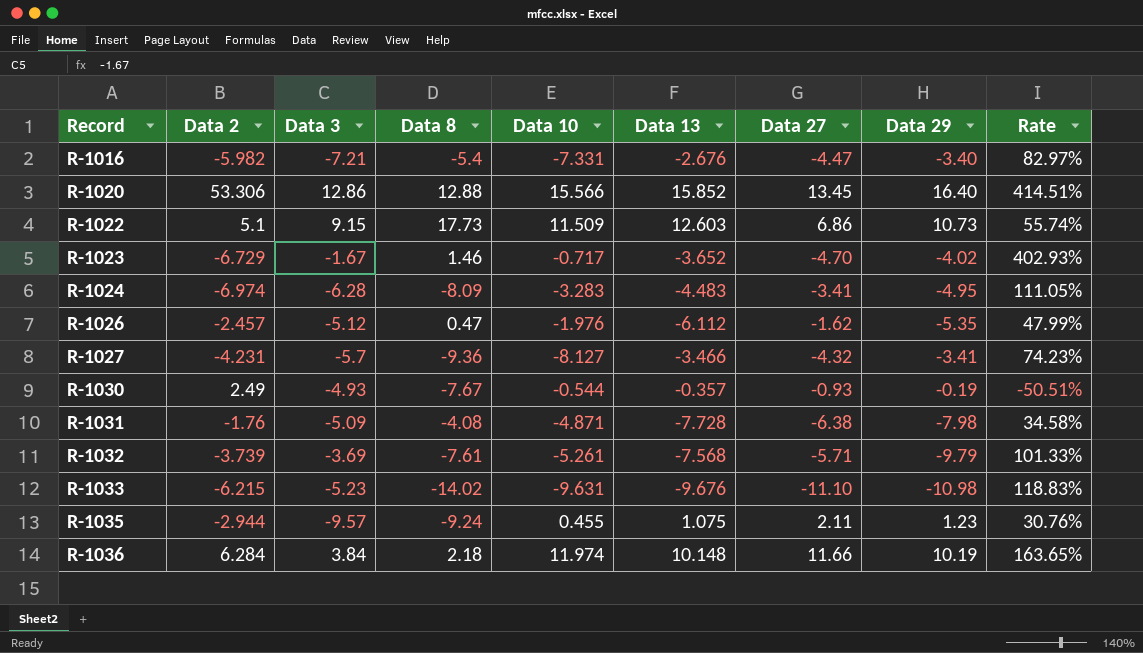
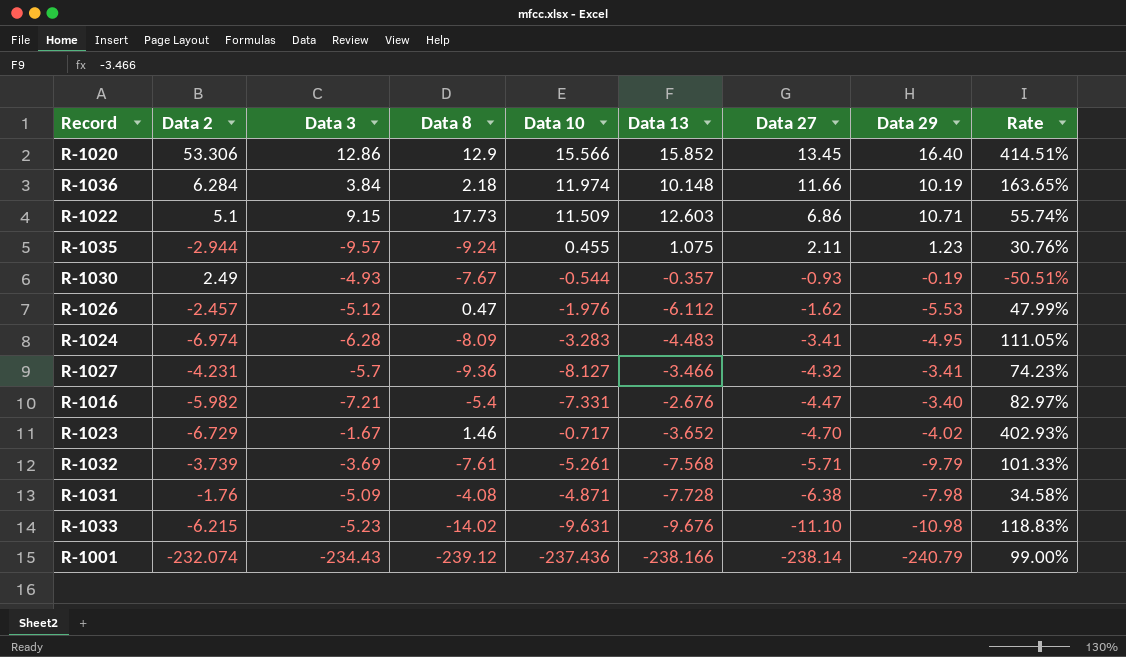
row order: Record ascending -> Data 27 descending
R-1020 | Data 8: 12.88 -> 12.9
R-1022 | Data 29: 10.73 -> 10.71
R-1026 | Data 29: -5.35 -> -5.53
row R-1001: none -> -232.074 | -234.43 | -239.12 | -237.436 | -238.166 | -238.14 | -240.79 | 99.00%

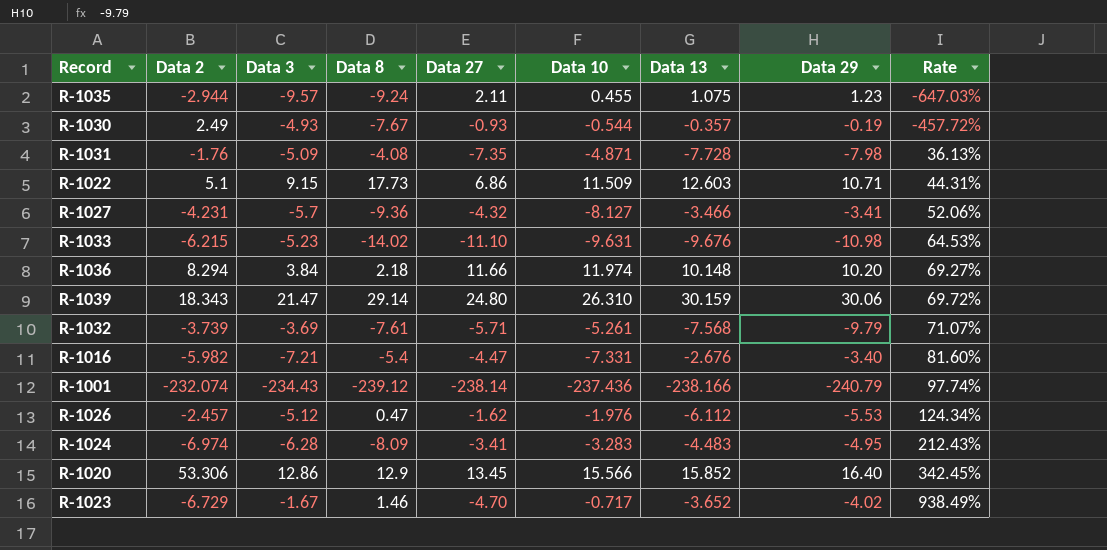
row order: Data 27 descending -> Rate ascending
column Data 27 | position: 7 -> 5
column Rate | formula: [Data 2] / [Data 3] -> [Data 2] / [Data 10]
R-1031 | Data 27: -6.38 -> -7.35
R-1036 | Data 2: 6.284 -> 8.294
R-1036 | Data 29: 10.19 -> 10.20
row R-1039: none -> 18.343 | 21.47 | 29.14 | 24.80 | 26.310 | 30.159 | 30.06 | 69.72%

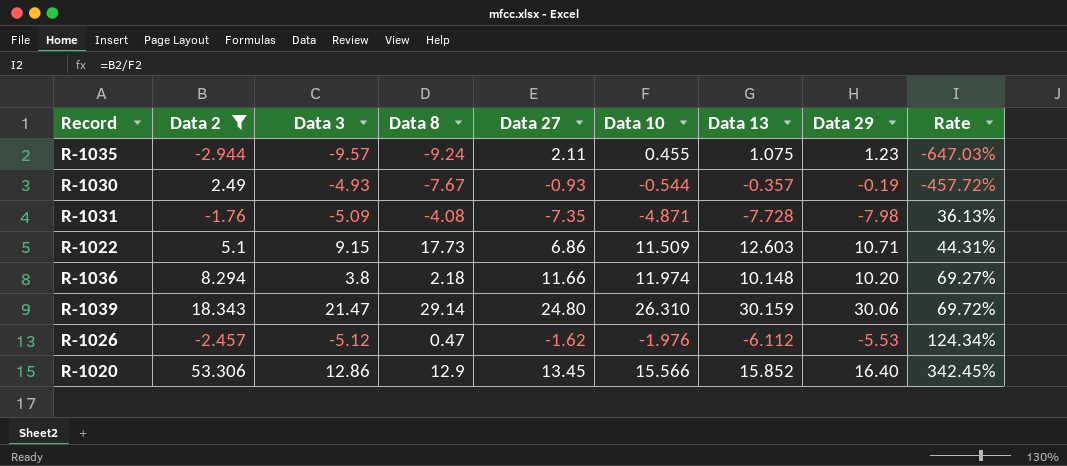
filter: none -> Data 2 >= -2.944
R-1036 | Data 3: 3.84 -> 3.8

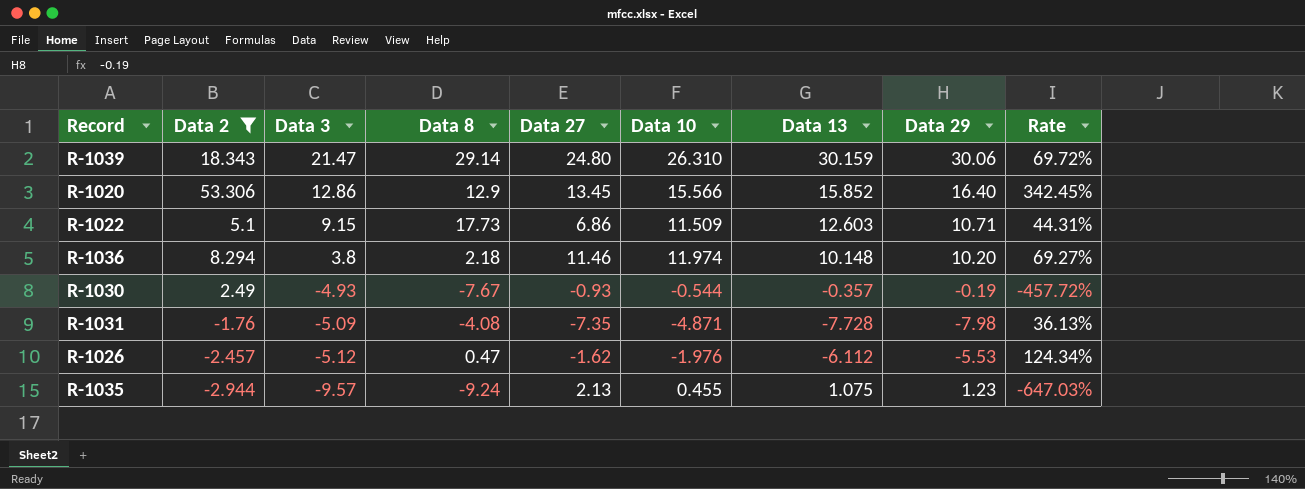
row order: Rate ascending -> Data 3 descending
R-1036 | Data 27: 11.66 -> 11.46
R-1035 | Data 27: 2.11 -> 2.13

